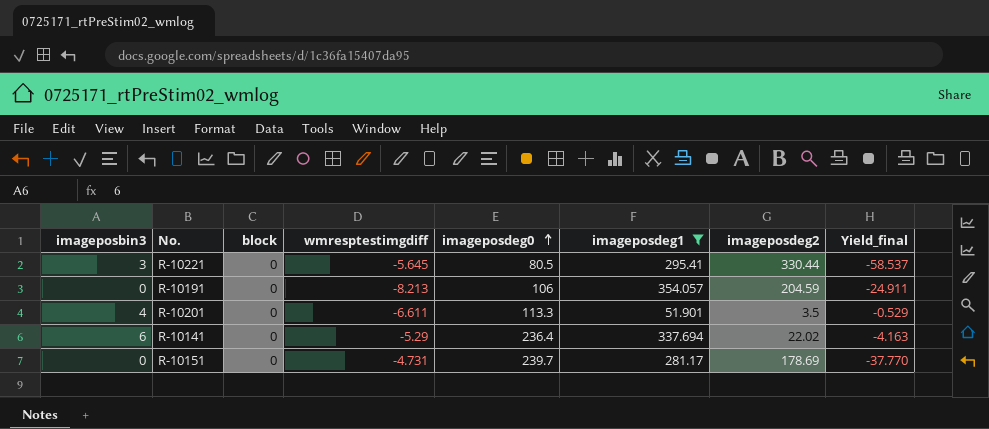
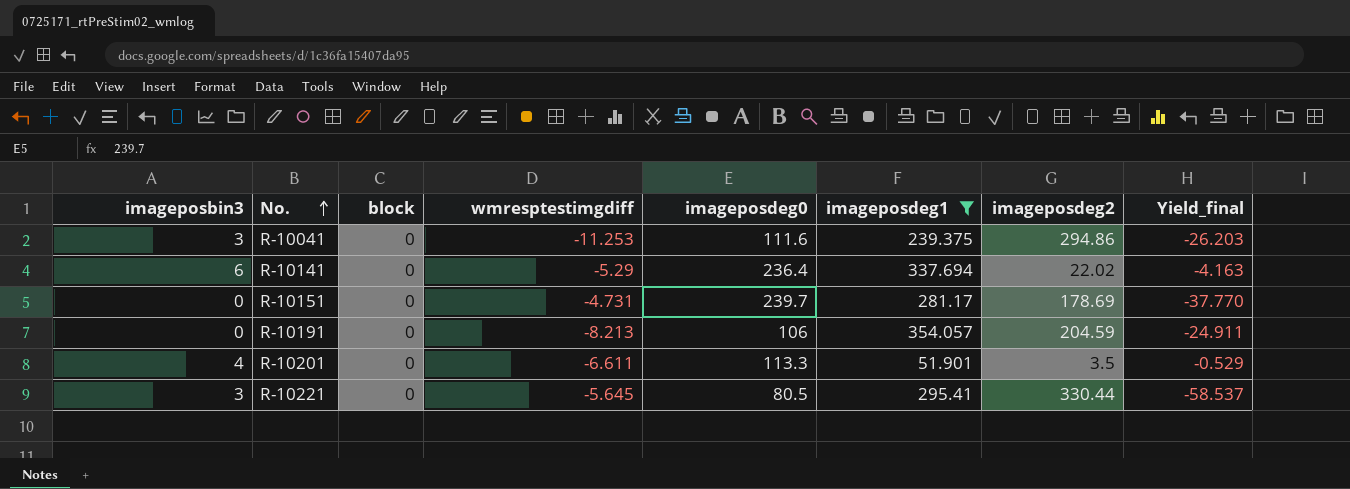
row order: imageposdeg0 ascending -> No. ascending
row R-10041: none -> 3 | 0 | -11.253 | 111.6 | 239.375 | 294.86 | -26.203

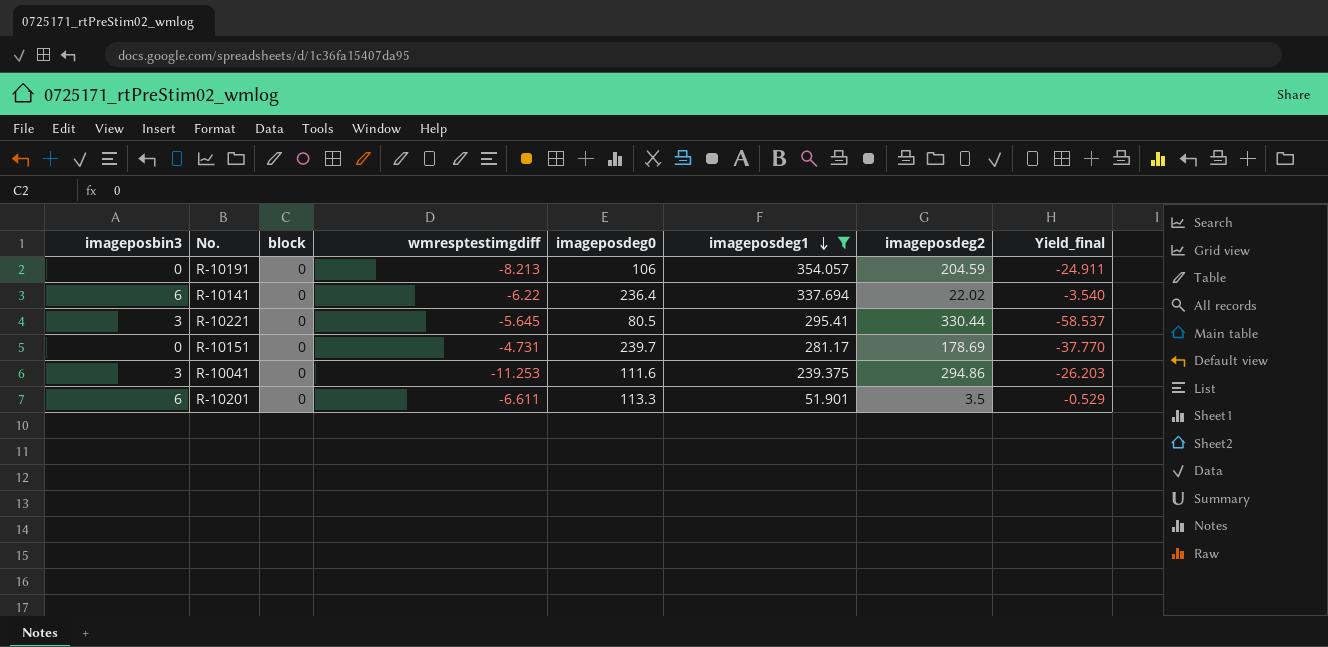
row order: No. ascending -> imageposdeg1 descending
R-10141 | wmresptestimgdiff: -5.29 -> -6.22
R-10141 | Yield_final: -4.163 -> -3.540
R-10201 | imageposbin3: 4 -> 6

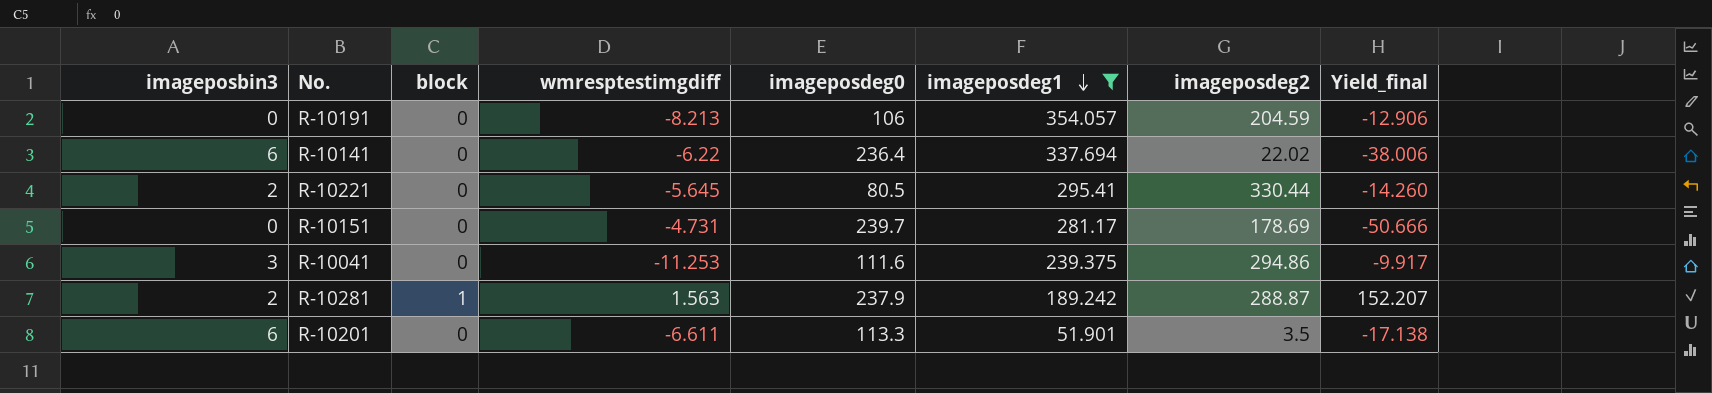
column Yield_final | formula: [imageposdeg2] / [wmresptestimgdiff] -> [imageposdeg0] / [wmresptestimgdiff]
R-10221 | imageposbin3: 3 -> 2
row R-10281: none -> 2 | 1 | 1.563 | 237.9 | 189.242 | 288.87 | 152.207

